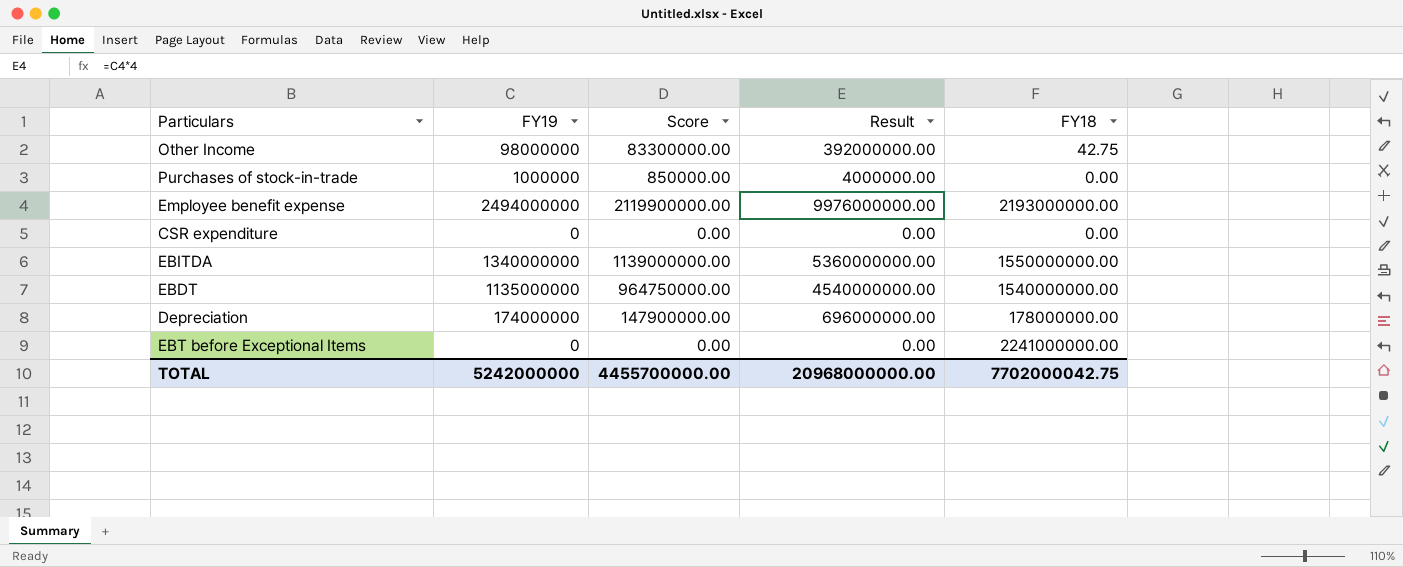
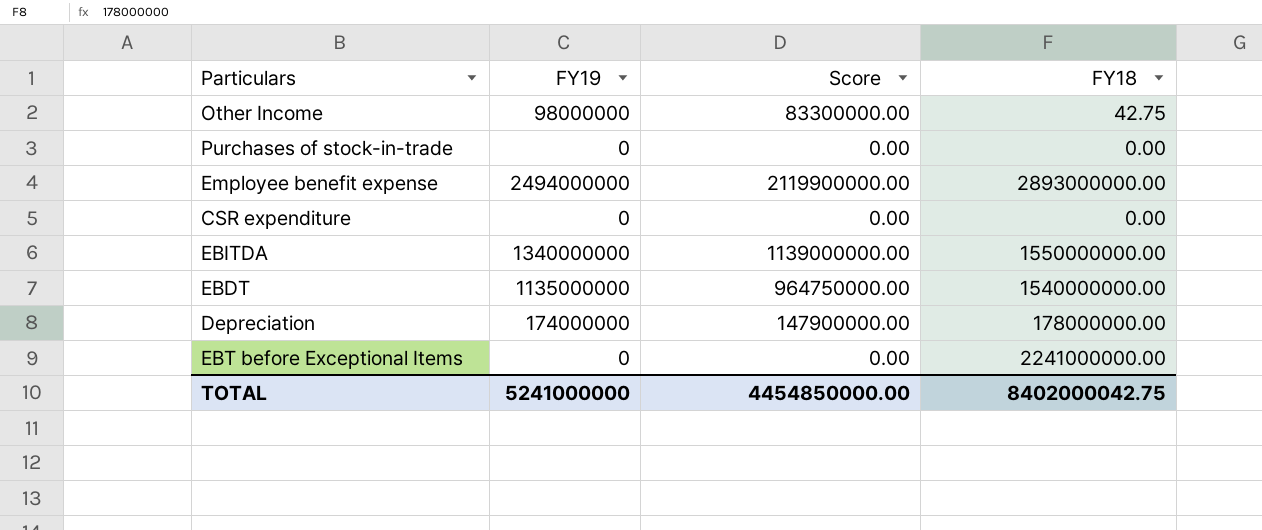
column Result | formula: [FY19] * 4 -> none
Purchases of stock-in-trade | FY19: 1000000 -> 0
Purchases of stock-in-trade | Score: 850000.00 -> 0.00
Employee benefit expense | FY18: 2193000000.00 -> 2893000000.00
TOTAL | FY19: 5242000000 -> 5241000000
TOTAL | Score: 4455700000.00 -> 4454850000.00
TOTAL | FY18: 7702000042.75 -> 8402000042.75

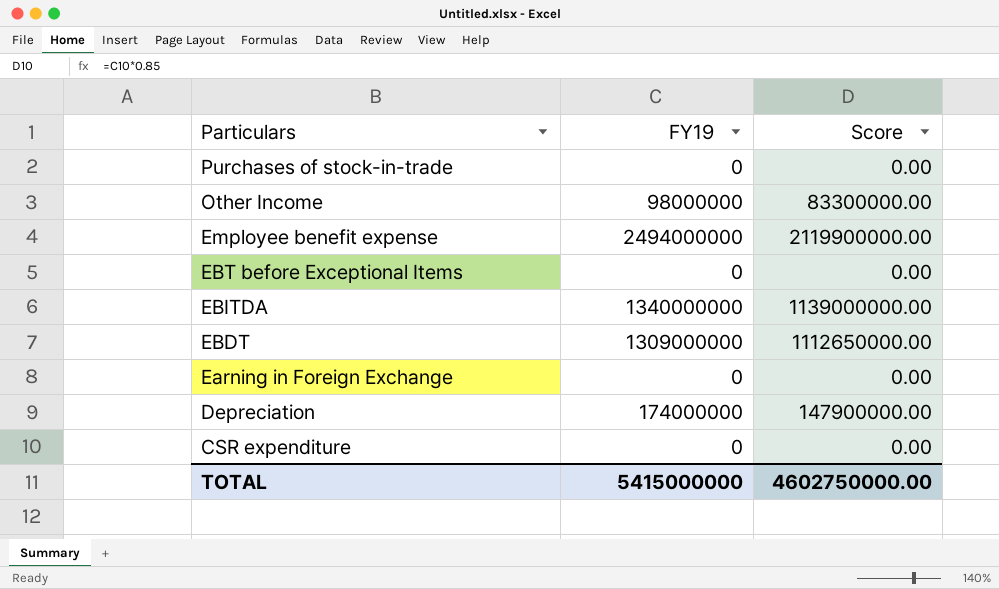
row order: none -> Particulars descending
column FY18 | position: 4 -> none
EBDT | FY19: 1135000000 -> 1309000000
EBDT | Score: 964750000.00 -> 1112650000.00
row Earning in Foreign Exchange: none -> 0 | 0.00
TOTAL | FY19: 5241000000 -> 5415000000
TOTAL | Score: 4454850000.00 -> 4602750000.00

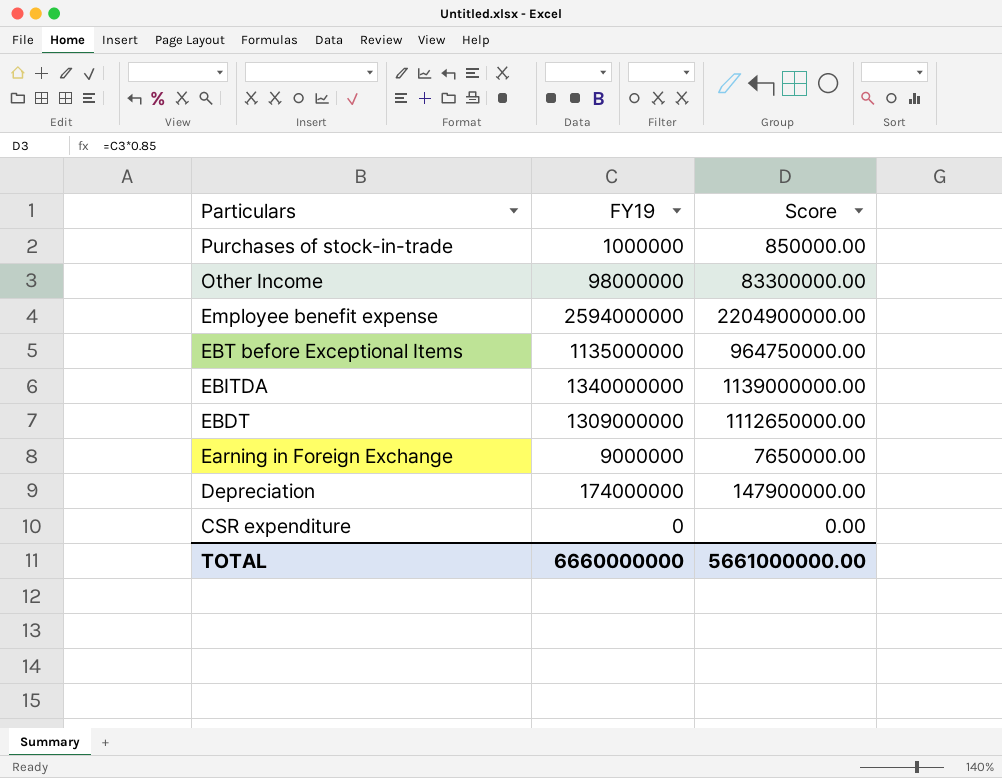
Purchases of stock-in-trade | FY19: 0 -> 1000000
Purchases of stock-in-trade | Score: 0.00 -> 850000.00
Employee benefit expense | FY19: 2494000000 -> 2594000000
Employee benefit expense | Score: 2119900000.00 -> 2204900000.00
EBT before Exceptional Items | FY19: 0 -> 1135000000
EBT before Exceptional Items | Score: 0.00 -> 964750000.00
Earning in Foreign Exchange | FY19: 0 -> 9000000
Earning in Foreign Exchange | Score: 0.00 -> 7650000.00
TOTAL | FY19: 5415000000 -> 6660000000
TOTAL | Score: 4602750000.00 -> 5661000000.00

